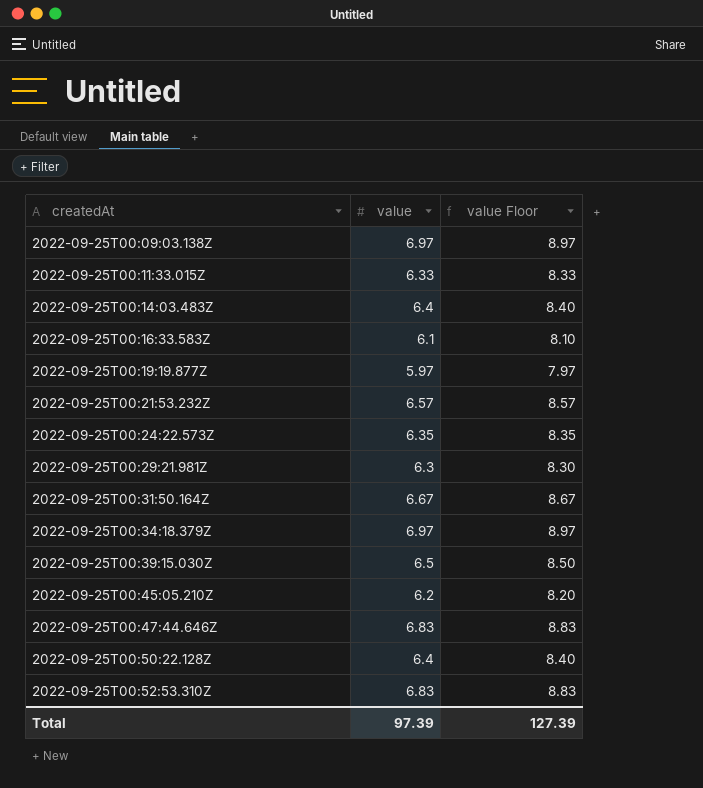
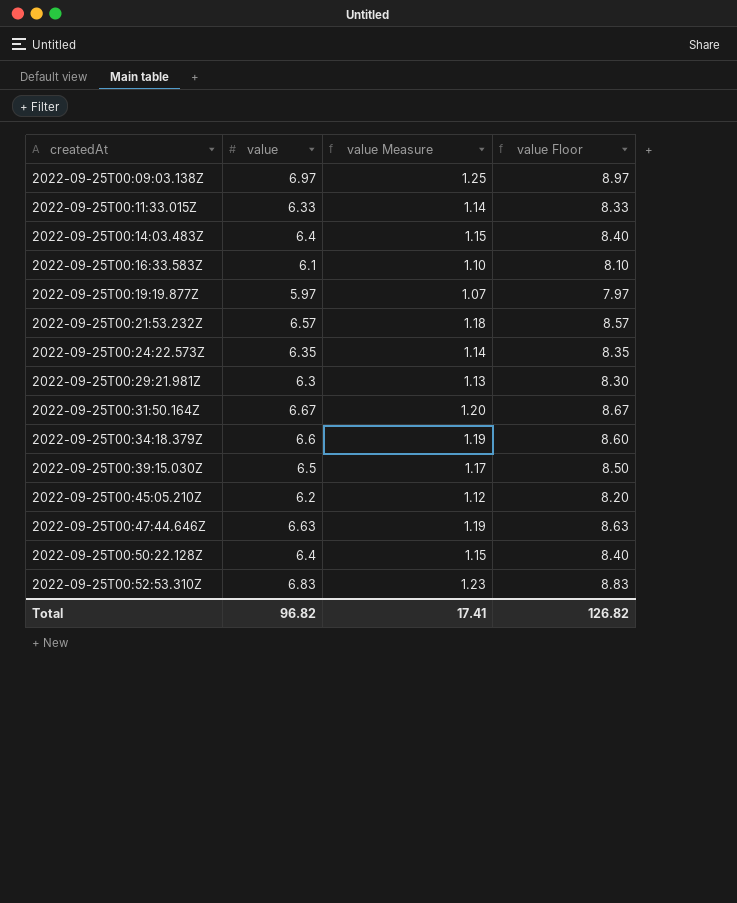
column value Measure | formula: none -> [value] * 0.18
2022-09-25T00:34:18.379Z | value: 6.97 -> 6.6
2022-09-25T00:34:18.379Z | value Floor: 8.97 -> 8.60
2022-09-25T00:47:44.646Z | value: 6.83 -> 6.63
2022-09-25T00:47:44.646Z | value Floor: 8.83 -> 8.63
Total | value: 97.39 -> 96.82
Total | value Floor: 127.39 -> 126.82

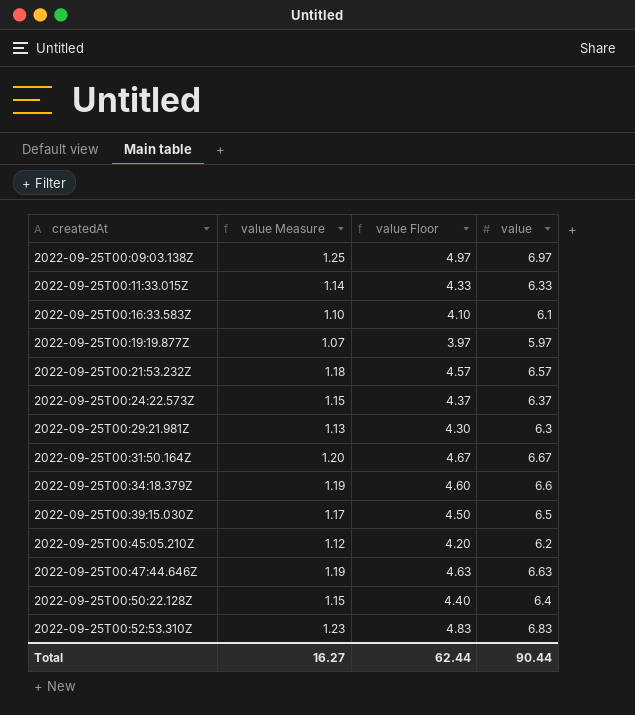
column value Floor | formula: [value] + 2 -> [value] - 2
column value | position: 2 -> 4
row 2022-09-25T00:14:03.483Z: 6.4 | 1.15 | 8.40 -> none
2022-09-25T00:24:22.573Z | value Measure: 1.14 -> 1.15
2022-09-25T00:24:22.573Z | value: 6.35 -> 6.37
Total | value Measure: 17.41 -> 16.27
Total | value Floor: 126.82 -> 62.44
Total | value: 96.82 -> 90.44

